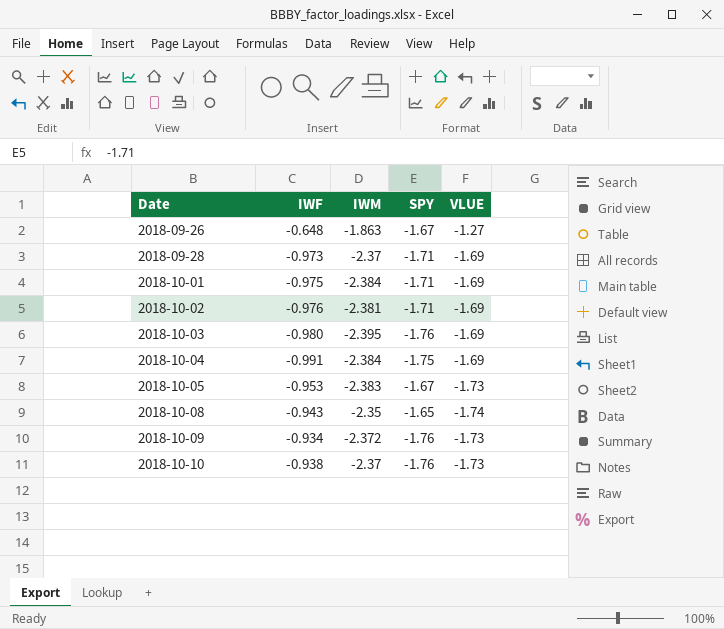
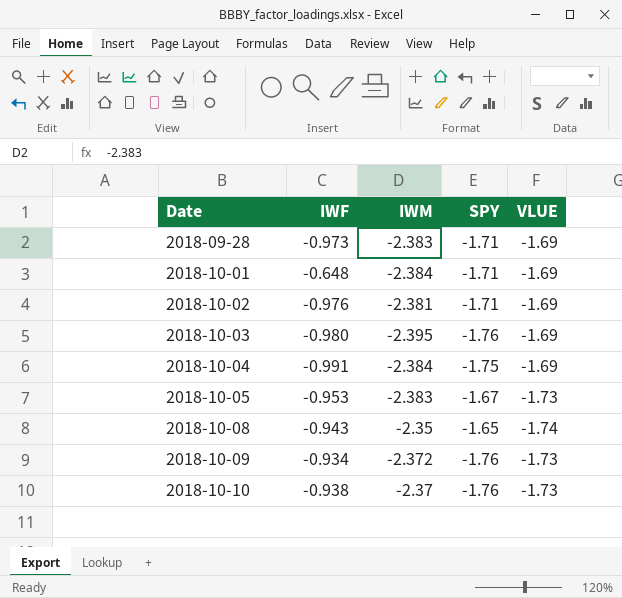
row 2018-09-26: -0.648 | -1.863 | -1.67 | -1.27 -> none
2018-09-28 | IWM: -2.37 -> -2.383
2018-10-01 | IWF: -0.975 -> -0.648

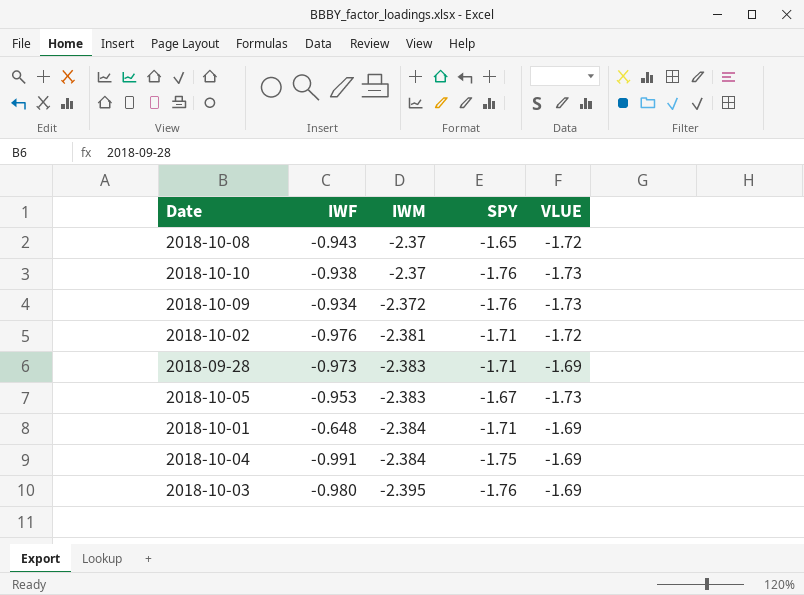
row order: Date ascending -> IWM descending
2018-10-08 | IWM: -2.35 -> -2.37
2018-10-08 | VLUE: -1.74 -> -1.72
2018-10-02 | VLUE: -1.69 -> -1.72

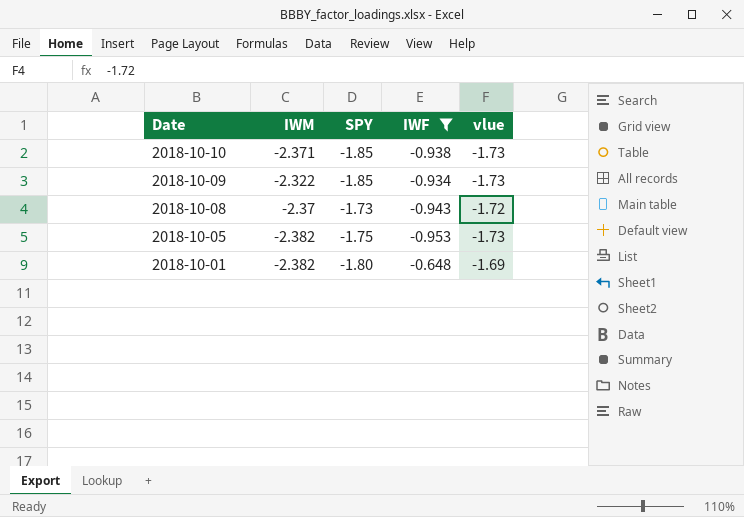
filter: none -> IWF >= -0.953
row order: IWM descending -> Date descending
column IWF | position: 2 -> 4
column name: VLUE -> vlue
2018-10-10 | IWM: -2.37 -> -2.371
2018-10-10 | SPY: -1.76 -> -1.85
2018-10-09 | IWM: -2.372 -> -2.322
2018-10-09 | SPY: -1.76 -> -1.85
2018-10-08 | SPY: -1.65 -> -1.73
2018-10-05 | IWM: -2.383 -> -2.382
2018-10-05 | SPY: -1.67 -> -1.75
2018-10-01 | IWM: -2.384 -> -2.382
2018-10-01 | SPY: -1.71 -> -1.80

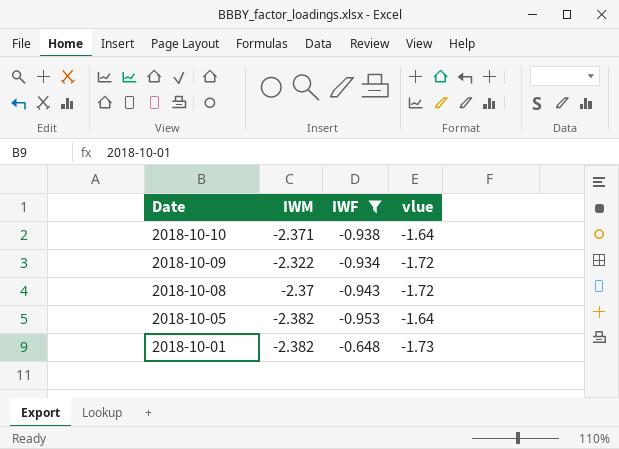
column SPY | position: 3 -> none
2018-10-10 | vlue: -1.73 -> -1.64
2018-10-09 | vlue: -1.73 -> -1.72
2018-10-05 | vlue: -1.73 -> -1.64
2018-10-01 | vlue: -1.69 -> -1.73

